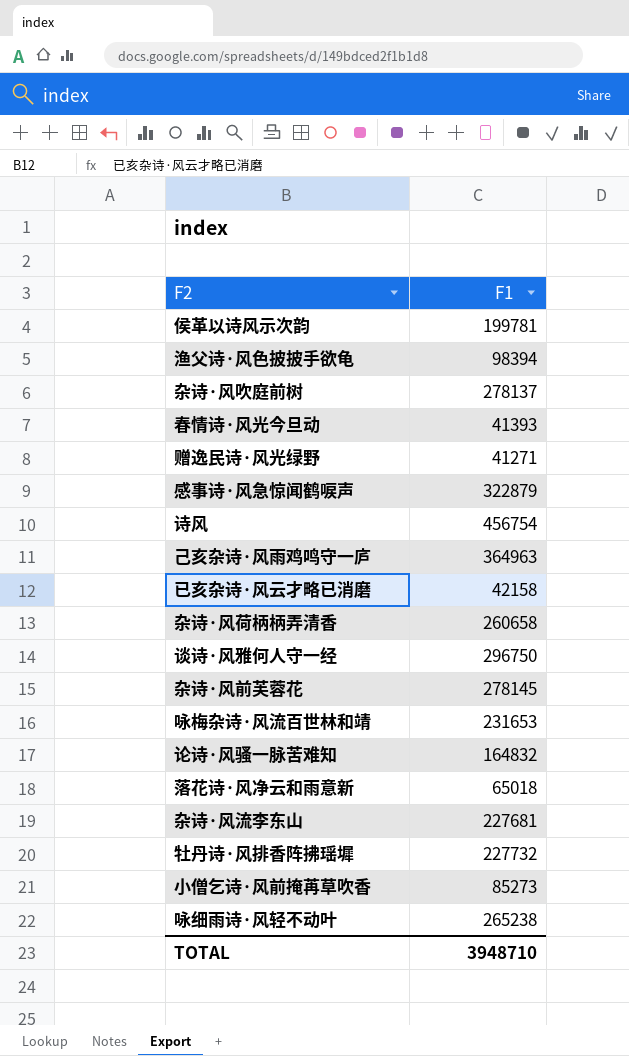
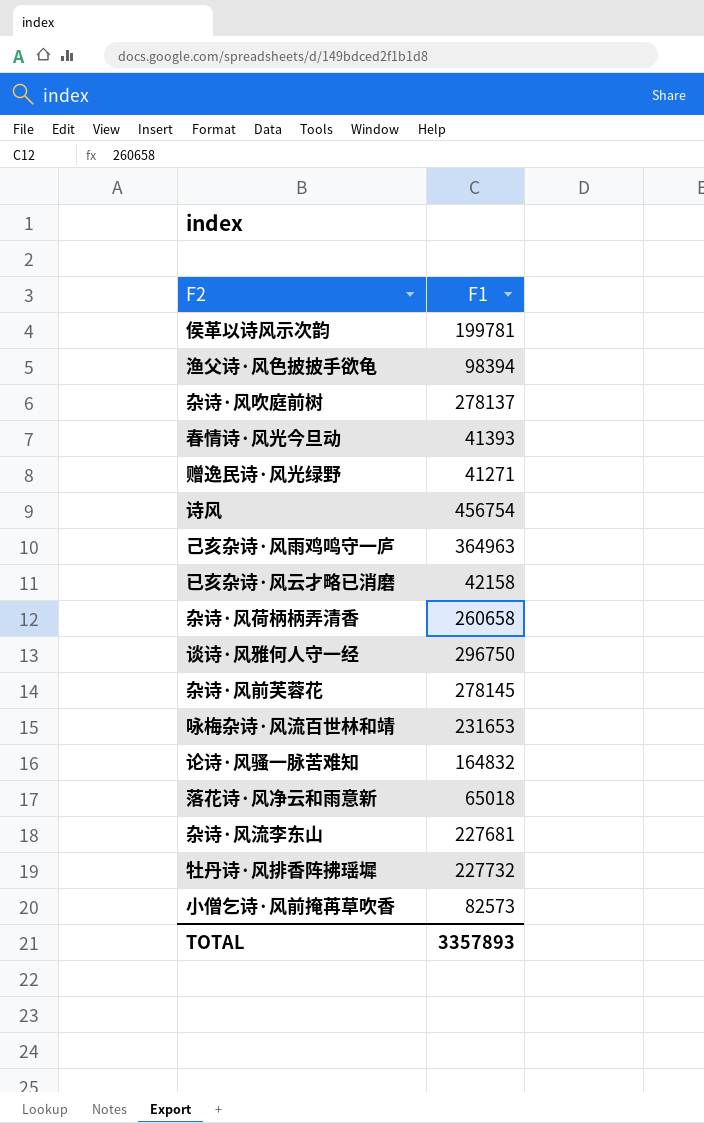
row 感事诗·风急惊闻鹤唳声: 322879 -> none
row 咏细雨诗·风轻不动叶: 265238 -> none
小僧乞诗·风前掩苒草吹香 | F1: 85273 -> 82573
TOTAL | F1: 3948710 -> 3357893

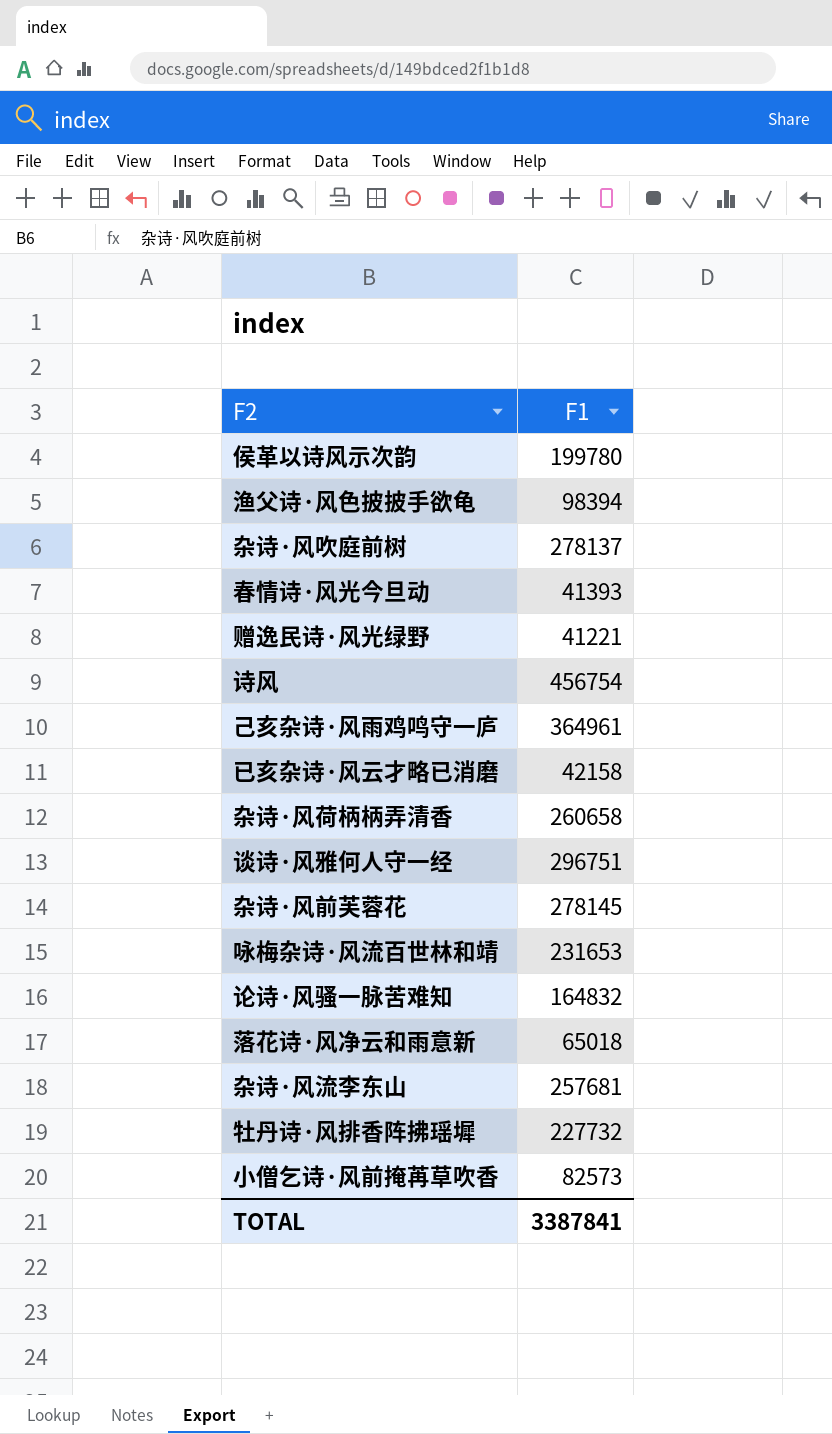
侯革以诗风示次韵 | F1: 199781 -> 199780
赠逸民诗·风光绿野 | F1: 41271 -> 41221
己亥杂诗·风雨鸡鸣守一庐 | F1: 364963 -> 364961
谈诗·风雅何人守一经 | F1: 296750 -> 296751
杂诗·风流李东山 | F1: 227681 -> 257681
TOTAL | F1: 3357893 -> 3387841

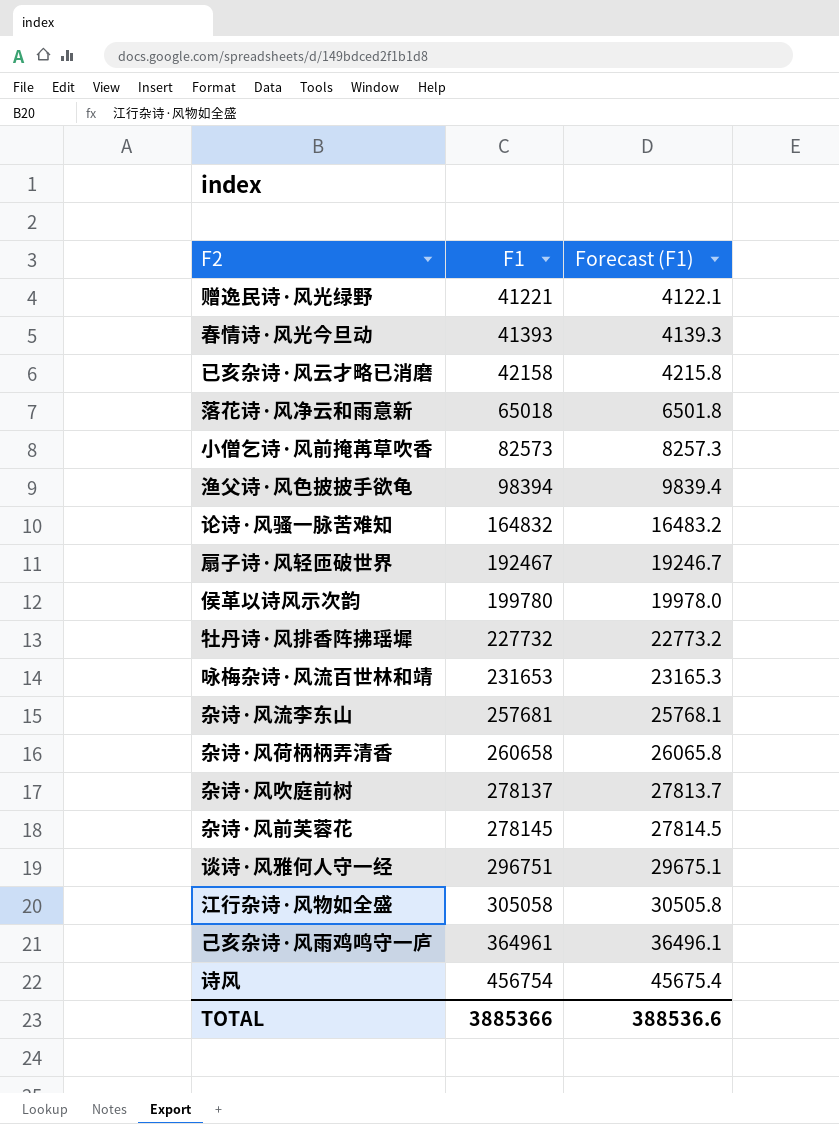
row order: none -> F1 ascending
column Forecast (F1) | formula: none -> [F1] * 0.1
row 扇子诗·风轻匝破世界: none -> 192467 | 19246.7
row 江行杂诗·风物如全盛: none -> 305058 | 30505.8
TOTAL | F1: 3387841 -> 3885366

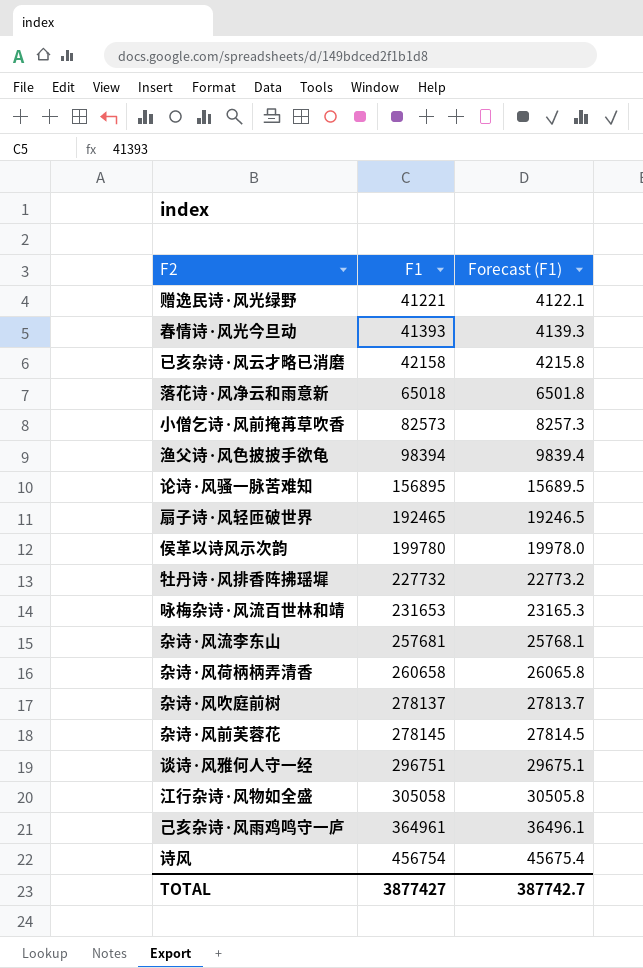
论诗·风骚一脉苦难知 | F1: 164832 -> 156895
论诗·风骚一脉苦难知 | Forecast (F1): 16483.2 -> 15689.5
扇子诗·风轻匝破世界 | F1: 192467 -> 192465
扇子诗·风轻匝破世界 | Forecast (F1): 19246.7 -> 19246.5
TOTAL | F1: 3885366 -> 3877427
TOTAL | Forecast (F1): 388536.6 -> 387742.7

